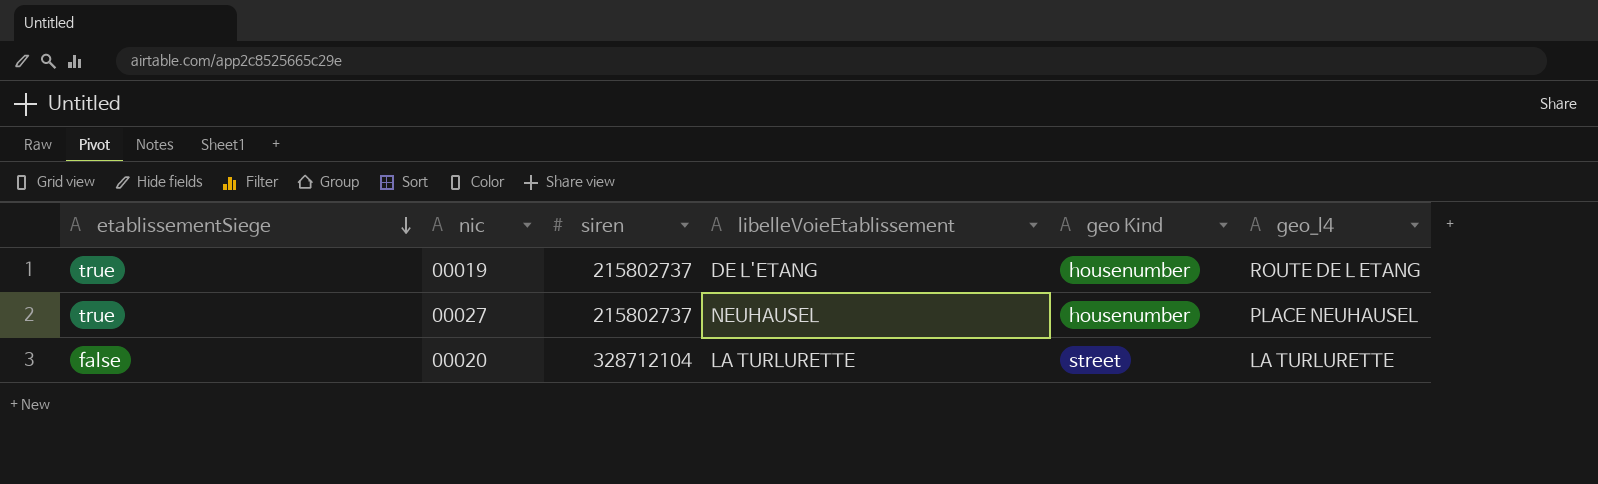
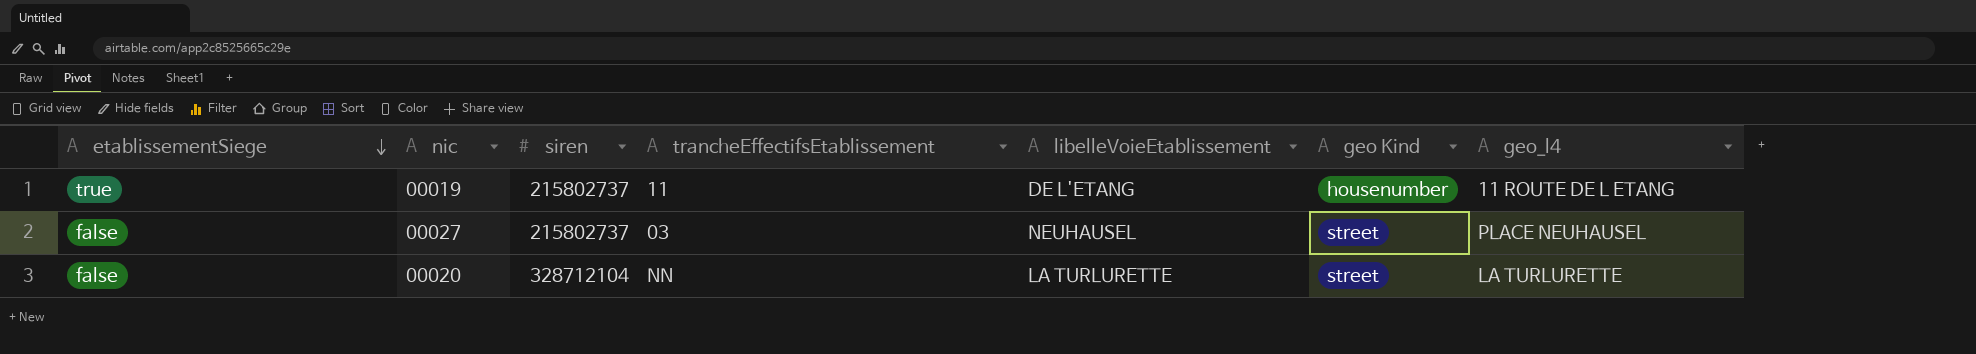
column trancheEffectifsEtablissement | position: none -> 4
00019 | geo_l4: ROUTE DE L ETANG -> 11 ROUTE DE L ETANG
00027 | etablissementSiege: true -> false
00027 | geo Kind: housenumber -> street

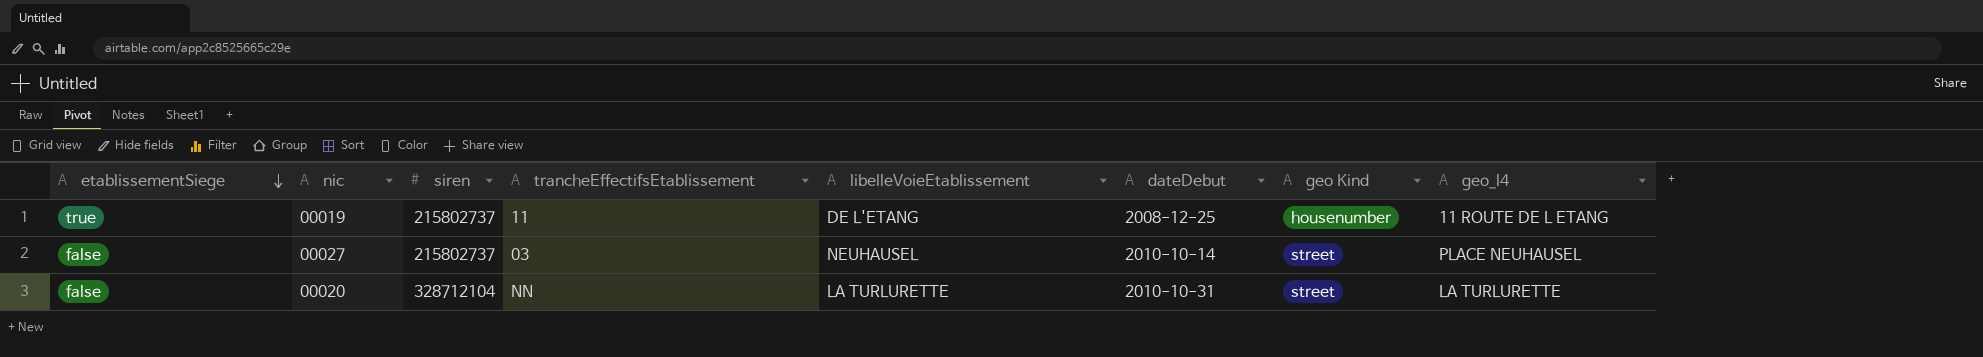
column dateDebut | position: none -> 6

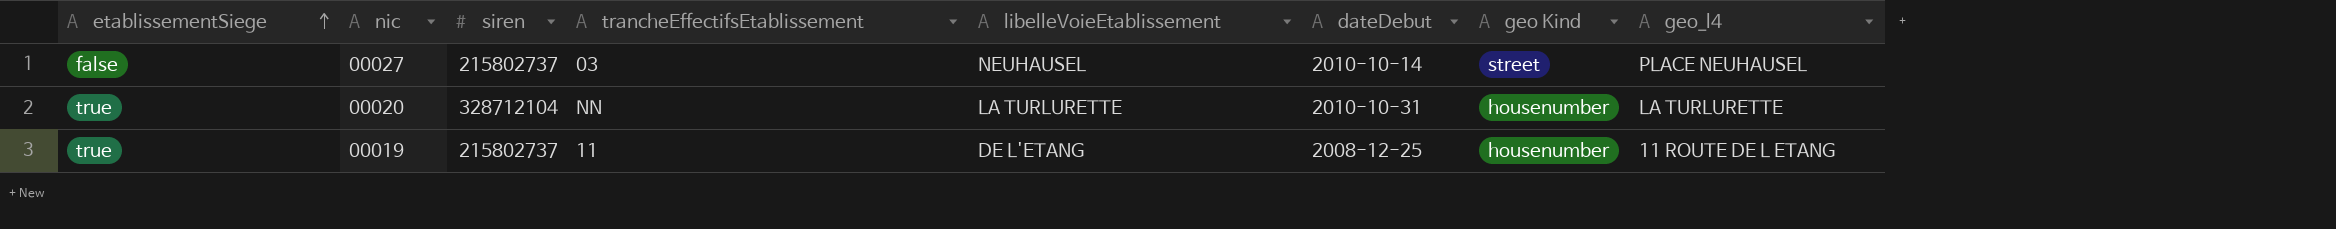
row order: etablissementSiege descending -> etablissementSiege ascending
00020 | etablissementSiege: false -> true
00020 | geo Kind: street -> housenumber

